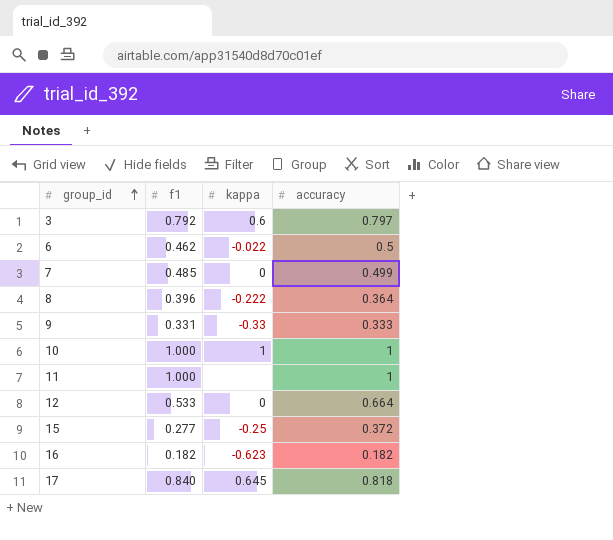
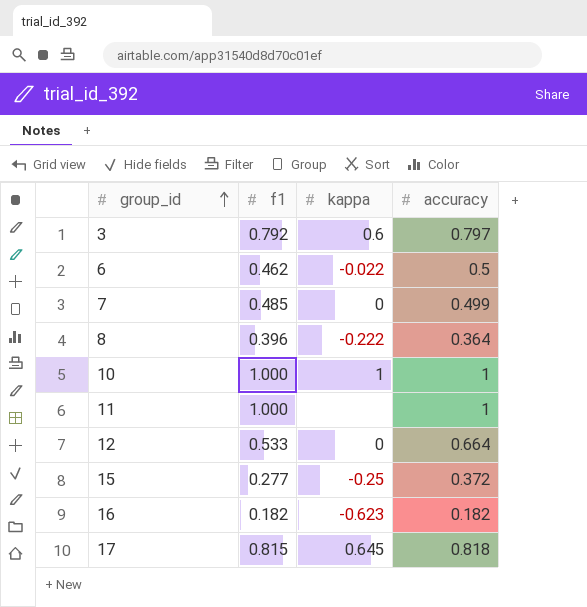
row 9: 0.331 | -0.33 | 0.333 -> none
17 | f1: 0.840 -> 0.815

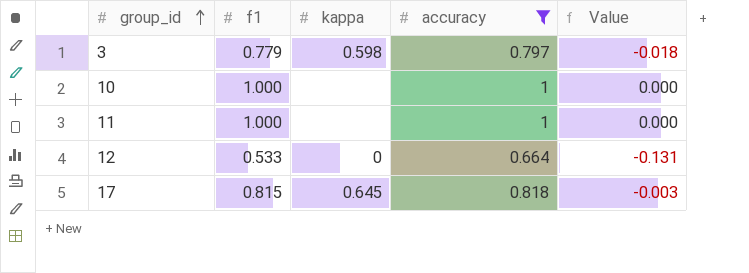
filter: none -> accuracy >= 0.664
column Value | formula: none -> [f1] - [accuracy]
3 | f1: 0.792 -> 0.779
3 | kappa: 0.6 -> 0.598
10 | kappa: 1 -> none

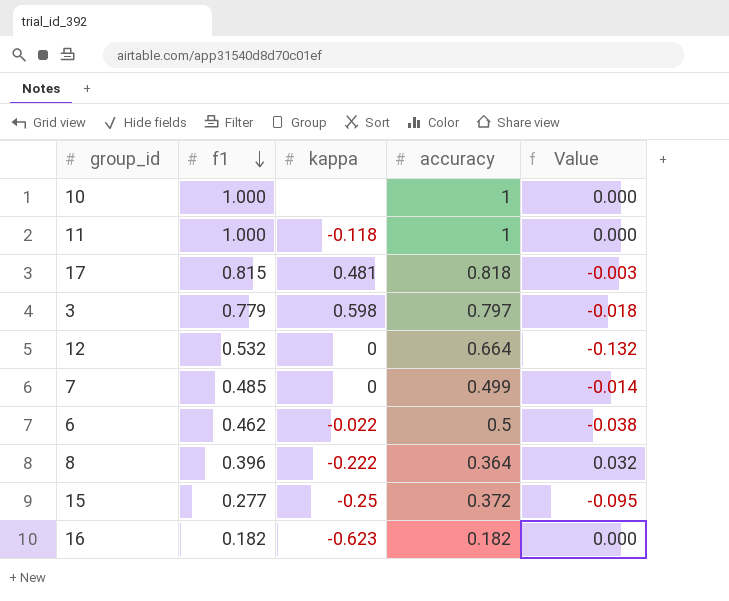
filter: accuracy >= 0.664 -> none
row order: group_id ascending -> f1 descending
11 | kappa: none -> -0.118
17 | kappa: 0.645 -> 0.481
12 | f1: 0.533 -> 0.532
12 | Value: -0.131 -> -0.132

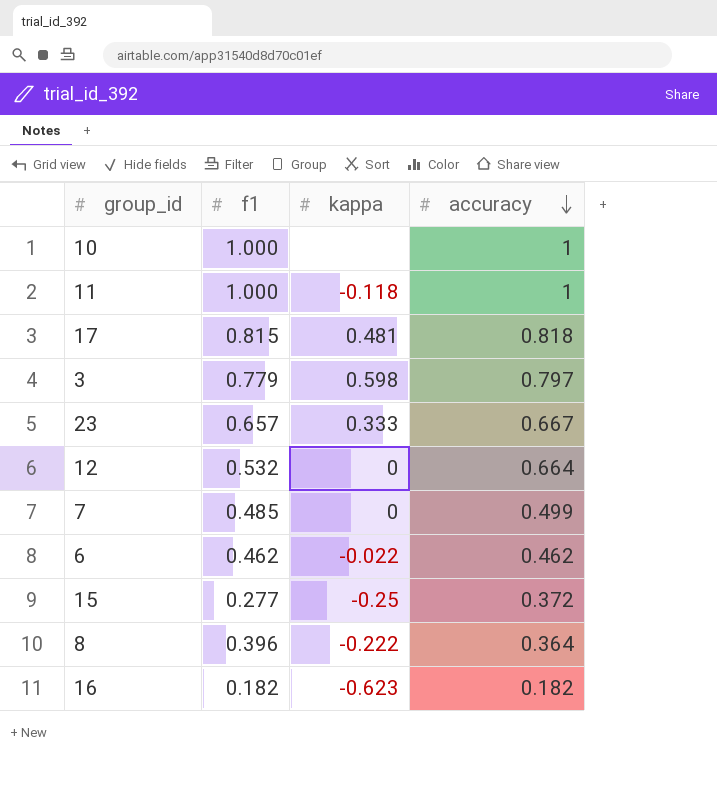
row order: f1 descending -> accuracy descending
column Value | formula: [f1] - [accuracy] -> none
row 23: none -> 0.657 | 0.333 | 0.667
6 | accuracy: 0.5 -> 0.462

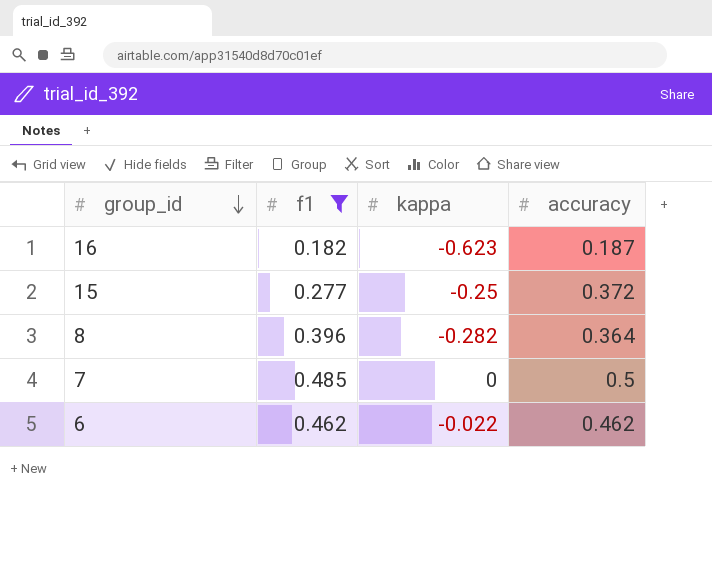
filter: none -> f1 <= 0.485
row order: accuracy descending -> group_id descending
16 | accuracy: 0.182 -> 0.187
8 | kappa: -0.222 -> -0.282
7 | accuracy: 0.499 -> 0.5

